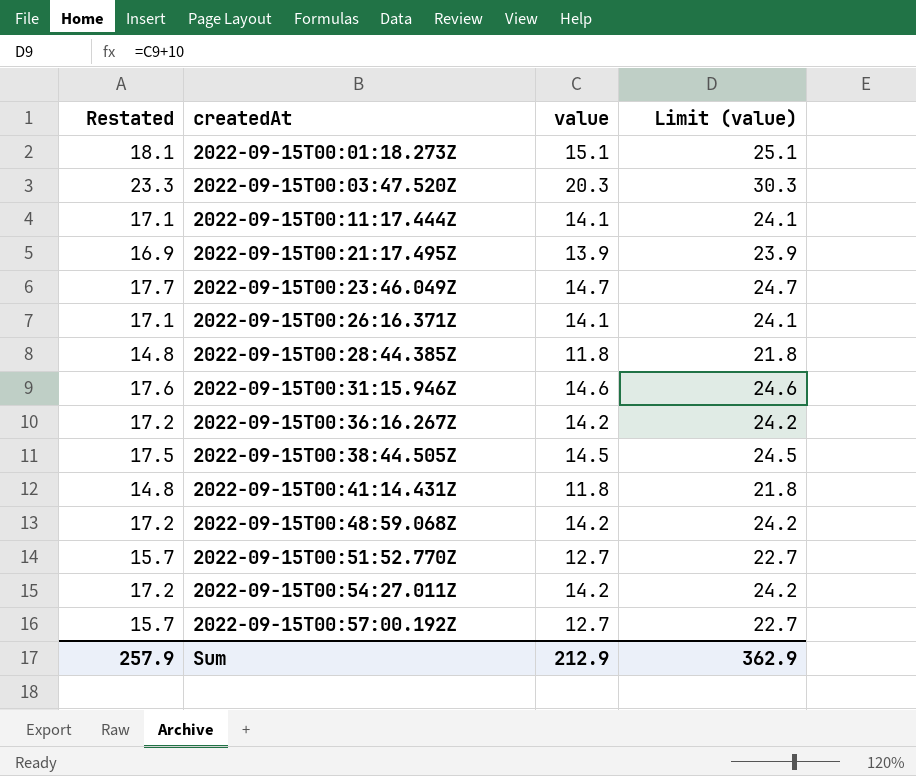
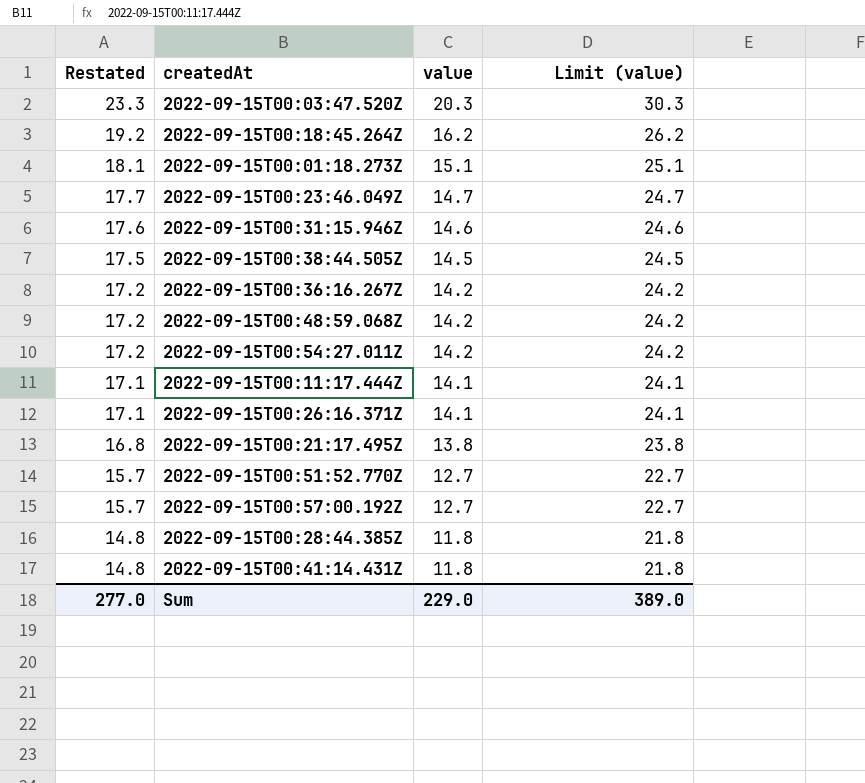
row order: createdAt ascending -> Restated descending
row 2022-09-15T00:18:45.264Z: none -> 19.2 | 16.2 | 26.2
2022-09-15T00:21:17.495Z | Restated: 16.9 -> 16.8
2022-09-15T00:21:17.495Z | value: 13.9 -> 13.8
2022-09-15T00:21:17.495Z | Limit (value): 23.9 -> 23.8
Sum | Restated: 257.9 -> 277.0
Sum | value: 212.9 -> 229.0
Sum | Limit (value): 362.9 -> 389.0

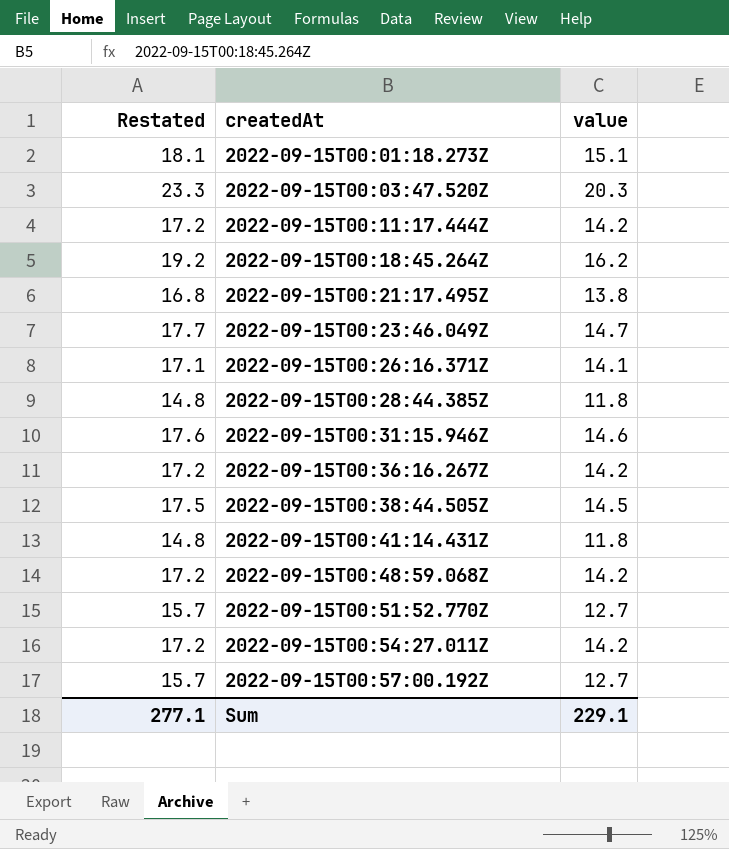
row order: Restated descending -> createdAt ascending
column Limit (value) | formula: [value] + 10 -> none
2022-09-15T00:11:17.444Z | Restated: 17.1 -> 17.2
2022-09-15T00:11:17.444Z | value: 14.1 -> 14.2
Sum | Restated: 277.0 -> 277.1
Sum | value: 229.0 -> 229.1

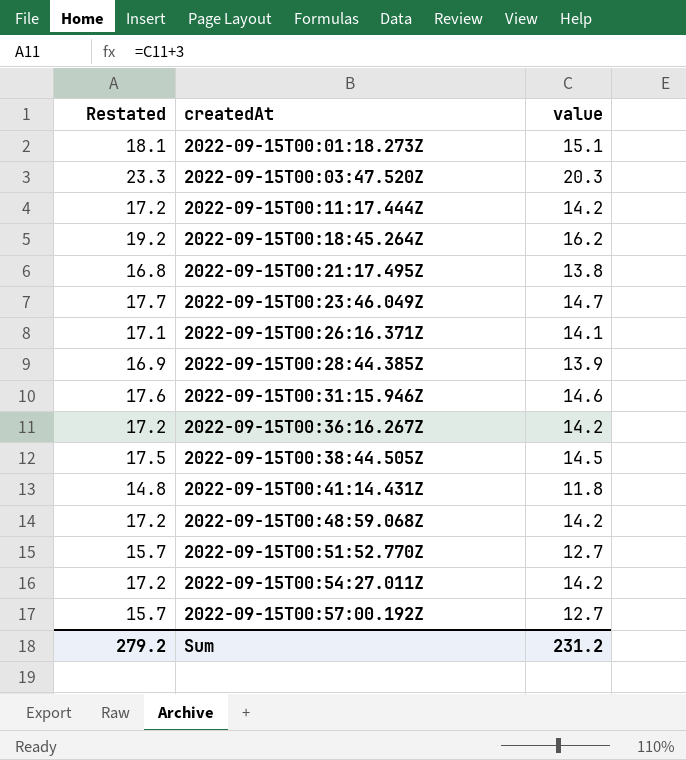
2022-09-15T00:28:44.385Z | Restated: 14.8 -> 16.9
2022-09-15T00:28:44.385Z | value: 11.8 -> 13.9
Sum | Restated: 277.1 -> 279.2
Sum | value: 229.1 -> 231.2

